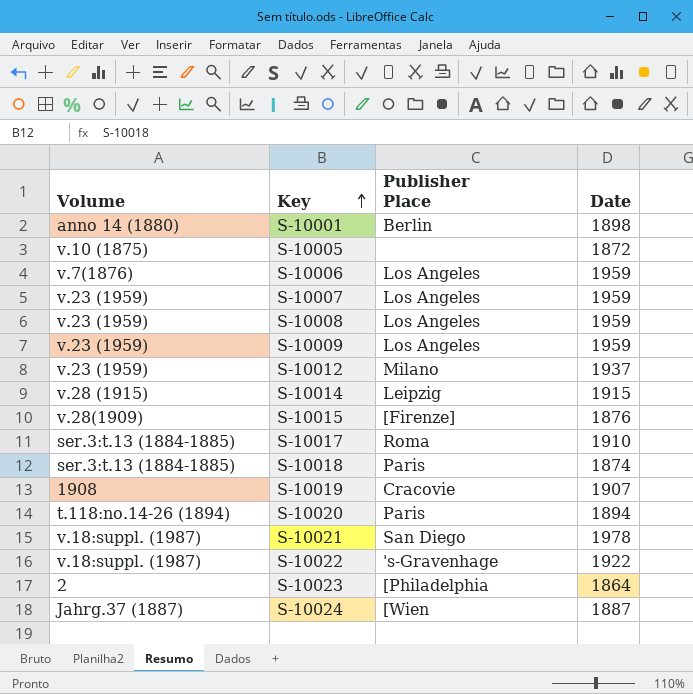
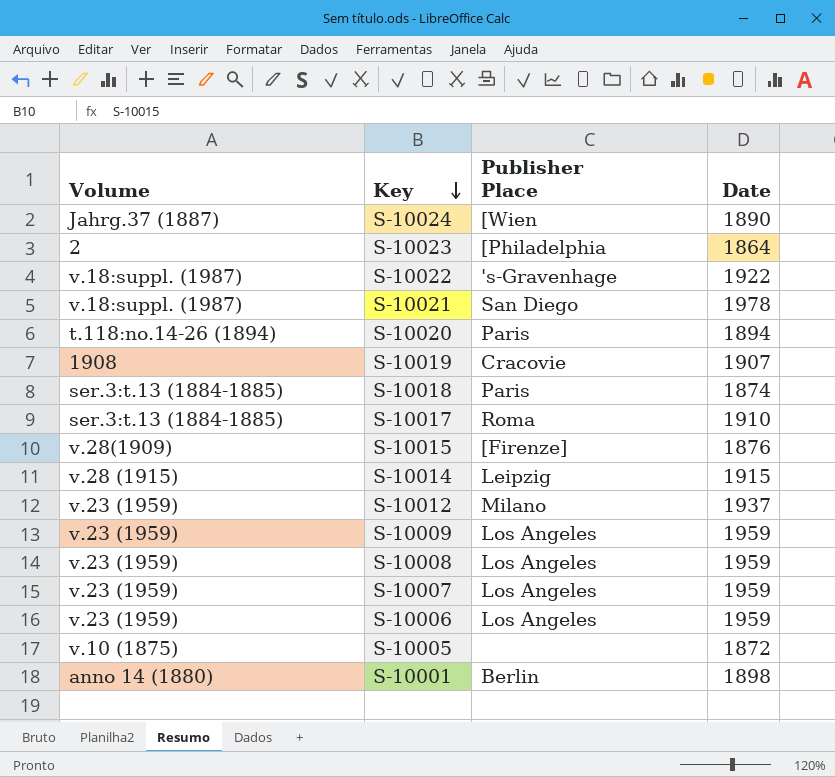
row order: Key ascending -> Key descending
S-10024 | Date: 1887 -> 1890
S-10006 | Volume: v.7(1876) -> v.23 (1959)

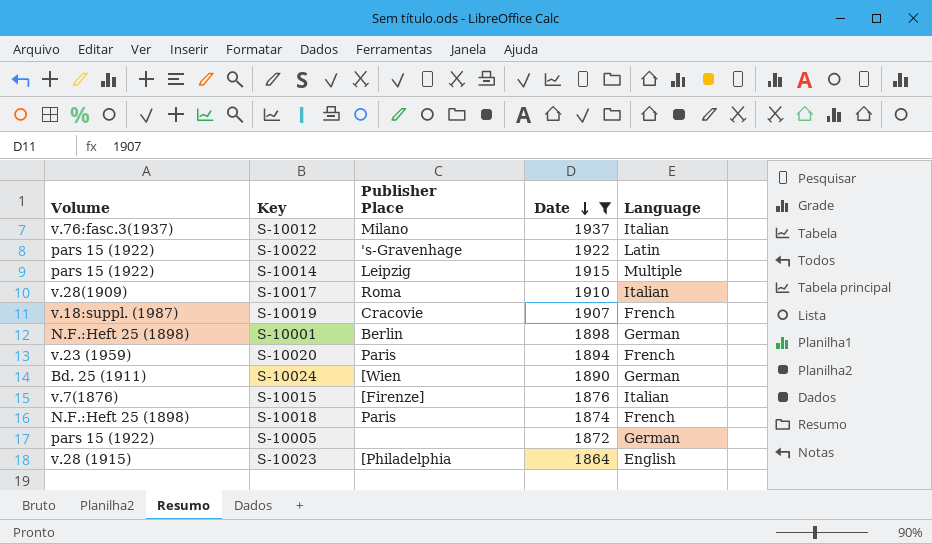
filter: none -> Date <= 1937
row order: Key descending -> Date descending
column Language | position: none -> 5
S-10012 | Volume: v.23 (1959) -> v.76:fasc.3(1937)
S-10022 | Volume: v.18:suppl. (1987) -> pars 15 (1922)
S-10014 | Volume: v.28 (1915) -> pars 15 (1922)
S-10017 | Volume: ser.3:t.13 (1884-1885) -> v.28(1909)
S-10019 | Volume: 1908 -> v.18:suppl. (1987)
S-10001 | Volume: anno 14 (1880) -> N.F.:Heft 25 (1898)
S-10020 | Volume: t.118:no.14-26 (1894) -> v.23 (1959)
S-10024 | Volume: Jahrg.37 (1887) -> Bd. 25 (1911)
S-10015 | Volume: v.28(1909) -> v.7(1876)
S-10018 | Volume: ser.3:t.13 (1884-1885) -> N.F.:Heft 25 (1898)
S-10005 | Volume: v.10 (1875) -> pars 15 (1922)
S-10023 | Volume: 2 -> v.28 (1915)

